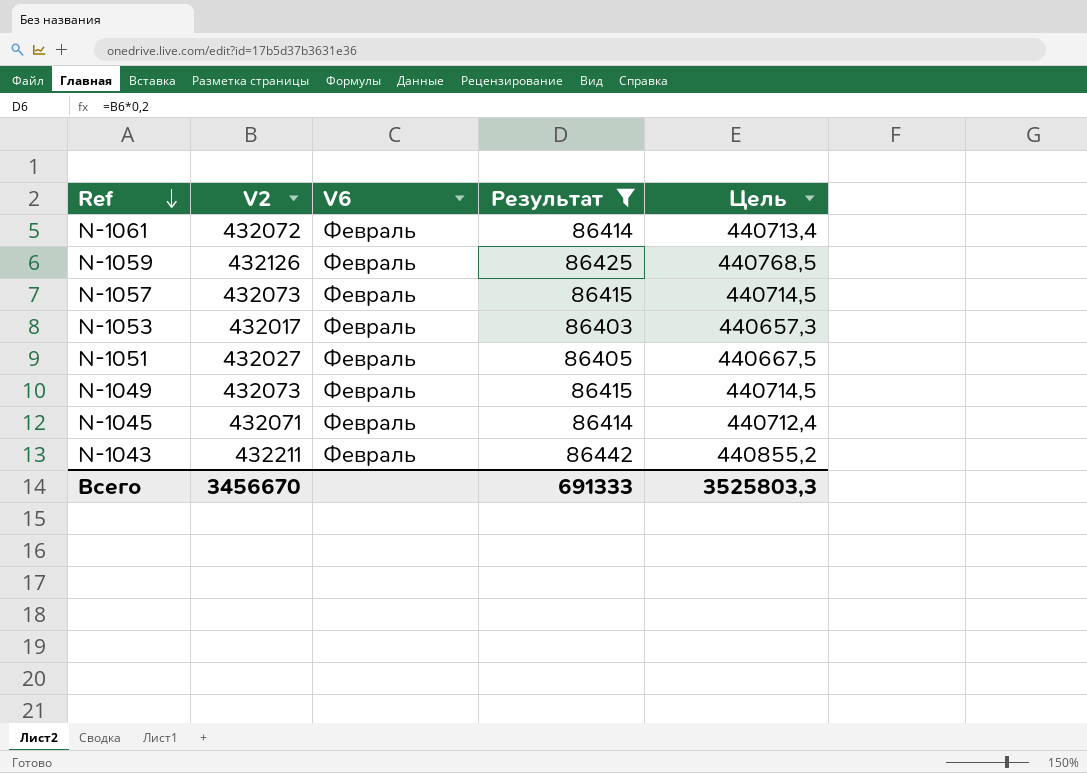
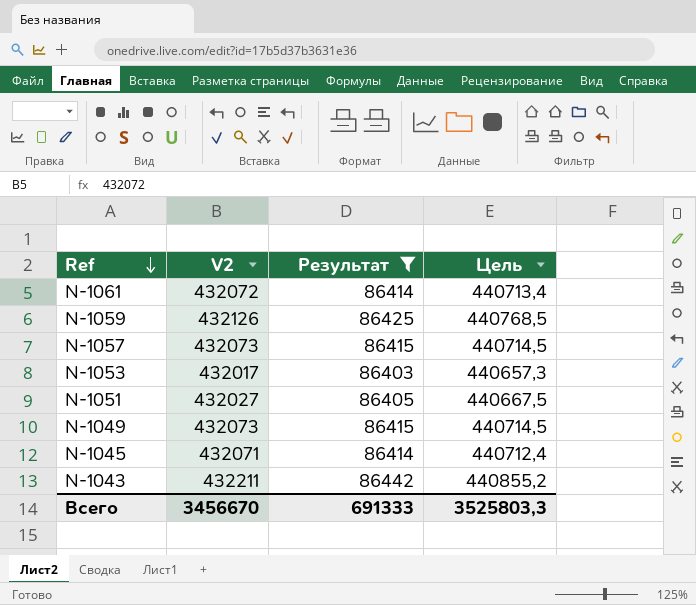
column V6 | position: 3 -> none

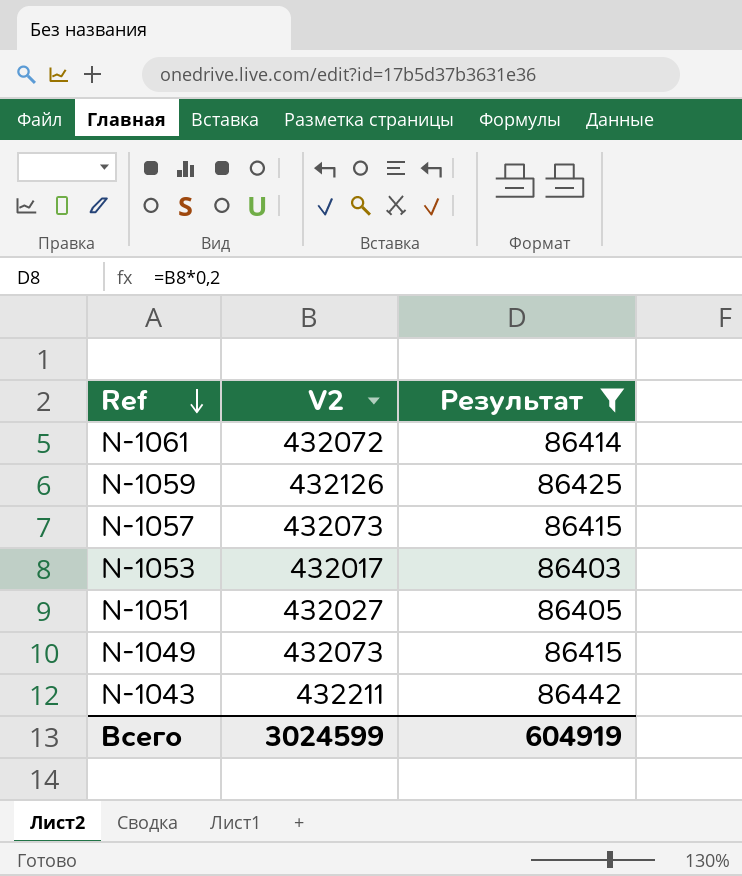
column Цель | formula: [V2] * 1,02 -> none
row N-1045: 432071 | 86414 | 440712,4 -> none
Всего | V2: 3456670 -> 3024599
Всего | Результат: 691333 -> 604919

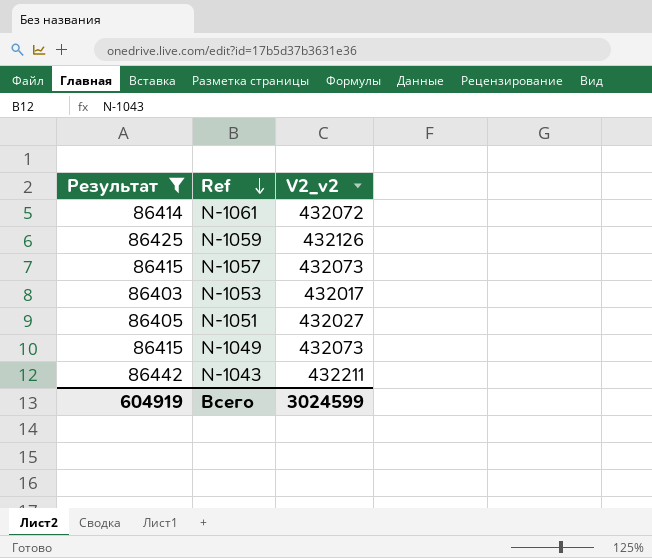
column Результат | position: 3 -> 1
column name: V2 -> V2_v2

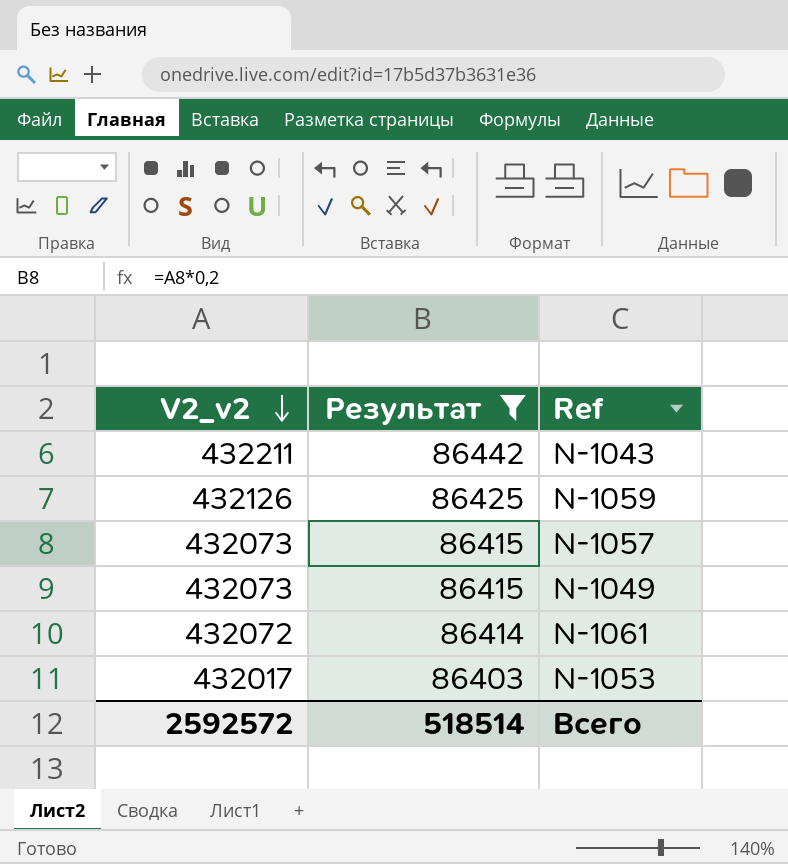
row order: Ref descending -> V2_v2 descending
column V2_v2 | position: 3 -> 1
row N-1051: 86405 | 432027 -> none
Всего | V2_v2: 3024599 -> 2592572
Всего | Результат: 604919 -> 518514

